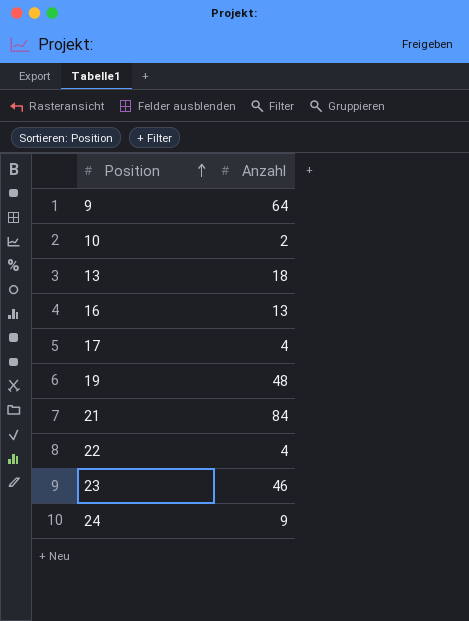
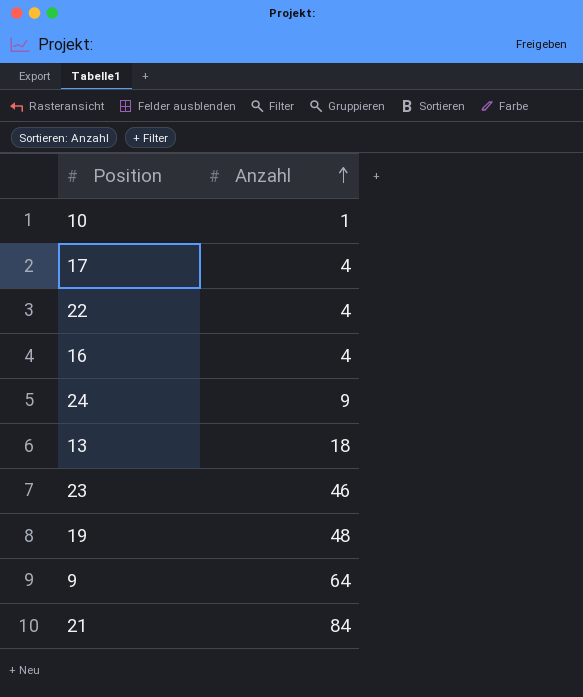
row order: Position ascending -> Anzahl ascending
10 | Anzahl: 2 -> 1
16 | Anzahl: 13 -> 4

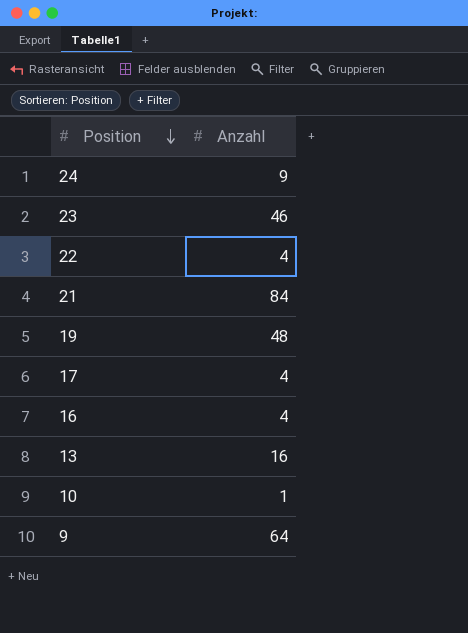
row order: Anzahl ascending -> Position descending
13 | Anzahl: 18 -> 16

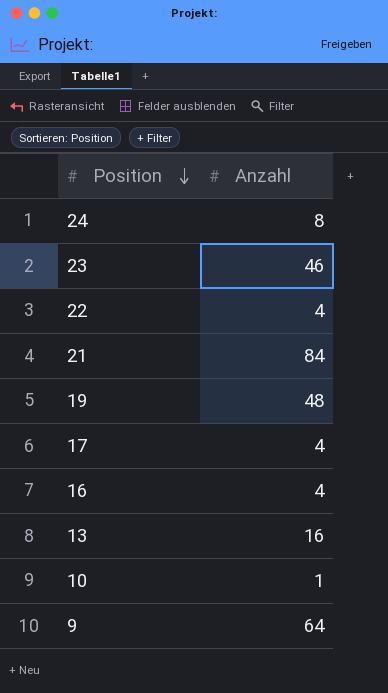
24 | Anzahl: 9 -> 8

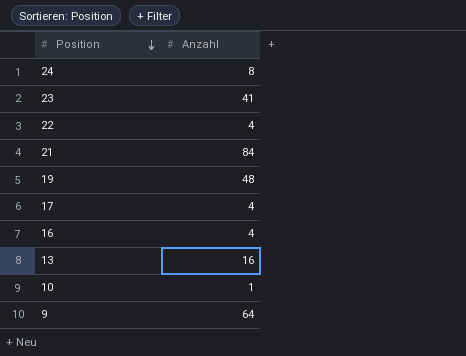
23 | Anzahl: 46 -> 41

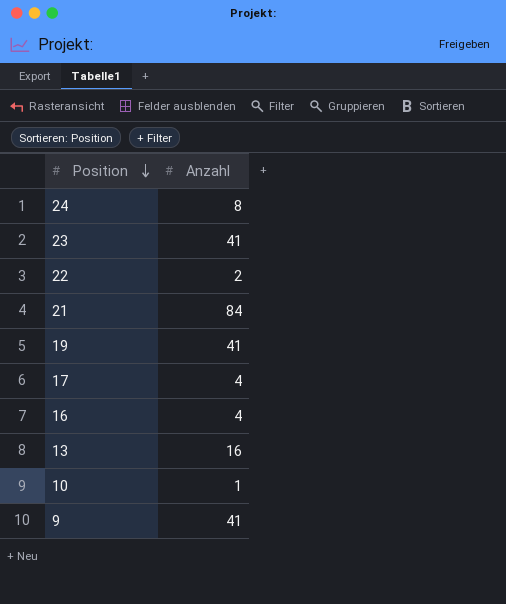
22 | Anzahl: 4 -> 2
19 | Anzahl: 48 -> 41
9 | Anzahl: 64 -> 41

